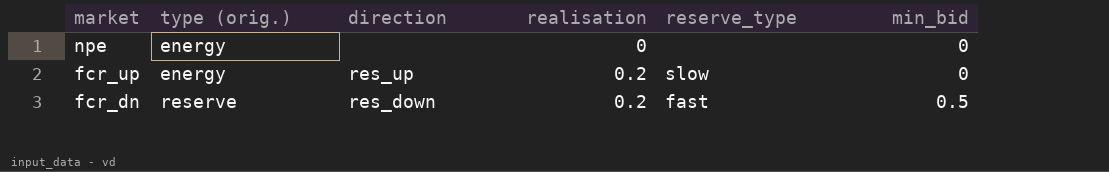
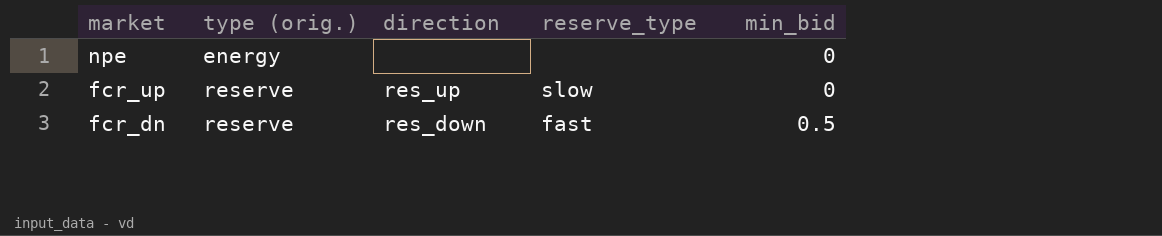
column realisation | position: 4 -> none
fcr_up | type (orig.): energy -> reserve

